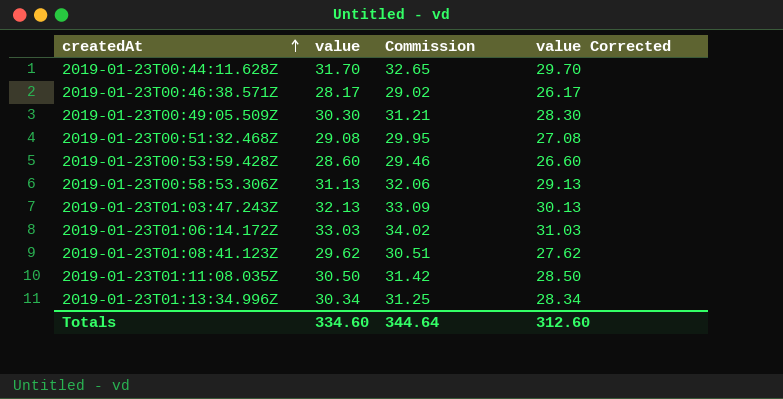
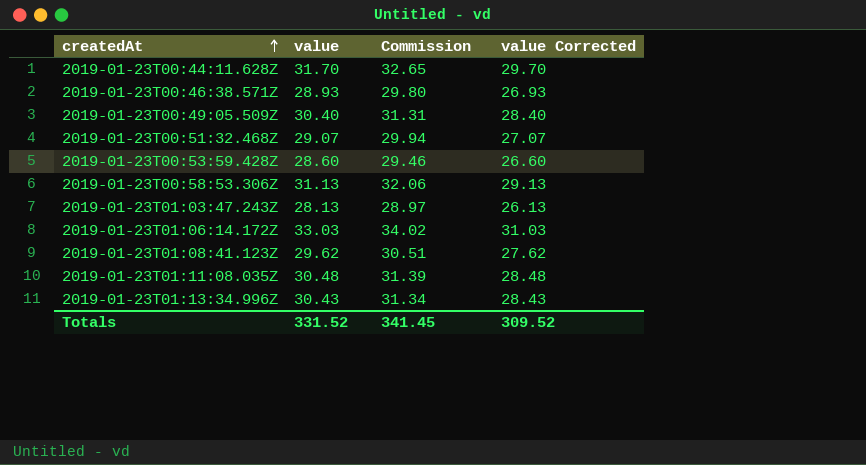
2019-01-23T00:46:38.571Z | value: 28.17 -> 28.93
2019-01-23T00:46:38.571Z | Commission: 29.02 -> 29.80
2019-01-23T00:46:38.571Z | value Corrected: 26.17 -> 26.93
2019-01-23T00:49:05.509Z | value: 30.30 -> 30.40
2019-01-23T00:49:05.509Z | Commission: 31.21 -> 31.31
2019-01-23T00:49:05.509Z | value Corrected: 28.30 -> 28.40
2019-01-23T00:51:32.468Z | value: 29.08 -> 29.07
2019-01-23T00:51:32.468Z | Commission: 29.95 -> 29.94
2019-01-23T00:51:32.468Z | value Corrected: 27.08 -> 27.07
2019-01-23T01:03:47.243Z | value: 32.13 -> 28.13
2019-01-23T01:03:47.243Z | Commission: 33.09 -> 28.97
2019-01-23T01:03:47.243Z | value Corrected: 30.13 -> 26.13
2019-01-23T01:11:08.035Z | value: 30.50 -> 30.48
2019-01-23T01:11:08.035Z | Commission: 31.42 -> 31.39
2019-01-23T01:11:08.035Z | value Corrected: 28.50 -> 28.48
2019-01-23T01:13:34.996Z | value: 30.34 -> 30.43
2019-01-23T01:13:34.996Z | Commission: 31.25 -> 31.34
2019-01-23T01:13:34.996Z | value Corrected: 28.34 -> 28.43
Totals | value: 334.60 -> 331.52
Totals | Commission: 344.64 -> 341.45
Totals | value Corrected: 312.60 -> 309.52

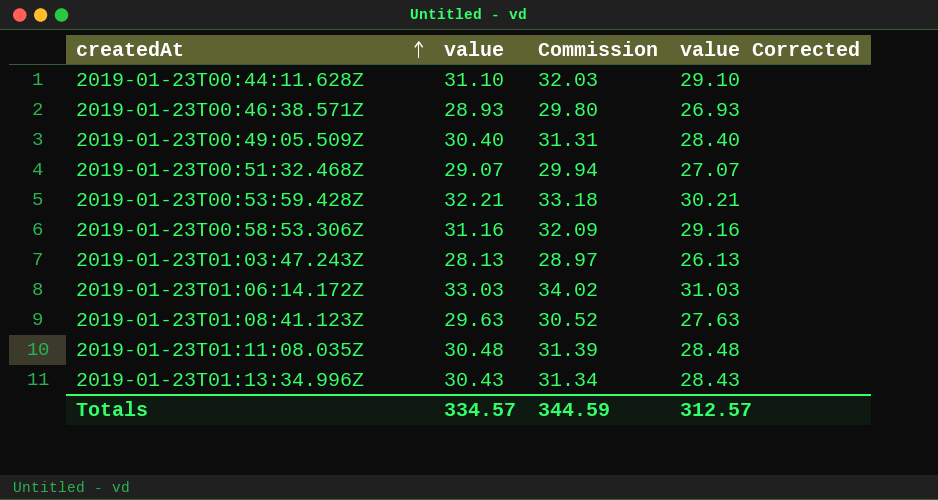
2019-01-23T00:44:11.628Z | value: 31.70 -> 31.10
2019-01-23T00:44:11.628Z | Commission: 32.65 -> 32.03
2019-01-23T00:44:11.628Z | value Corrected: 29.70 -> 29.10
2019-01-23T00:53:59.428Z | value: 28.60 -> 32.21
2019-01-23T00:53:59.428Z | Commission: 29.46 -> 33.18
2019-01-23T00:53:59.428Z | value Corrected: 26.60 -> 30.21
2019-01-23T00:58:53.306Z | value: 31.13 -> 31.16
2019-01-23T00:58:53.306Z | Commission: 32.06 -> 32.09
2019-01-23T00:58:53.306Z | value Corrected: 29.13 -> 29.16
2019-01-23T01:08:41.123Z | value: 29.62 -> 29.63
2019-01-23T01:08:41.123Z | Commission: 30.51 -> 30.52
2019-01-23T01:08:41.123Z | value Corrected: 27.62 -> 27.63
Totals | value: 331.52 -> 334.57
Totals | Commission: 341.45 -> 344.59
Totals | value Corrected: 309.52 -> 312.57

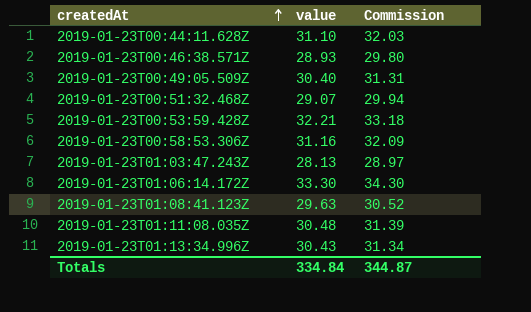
column value Corrected | formula: [value] - 2 -> none
2019-01-23T01:06:14.172Z | value: 33.03 -> 33.30
2019-01-23T01:06:14.172Z | Commission: 34.02 -> 34.30
Totals | value: 334.57 -> 334.84
Totals | Commission: 344.59 -> 344.87

